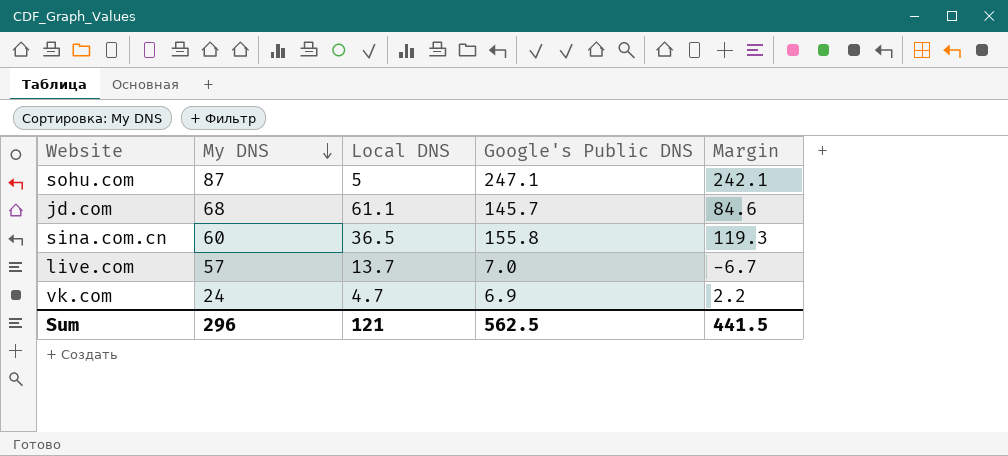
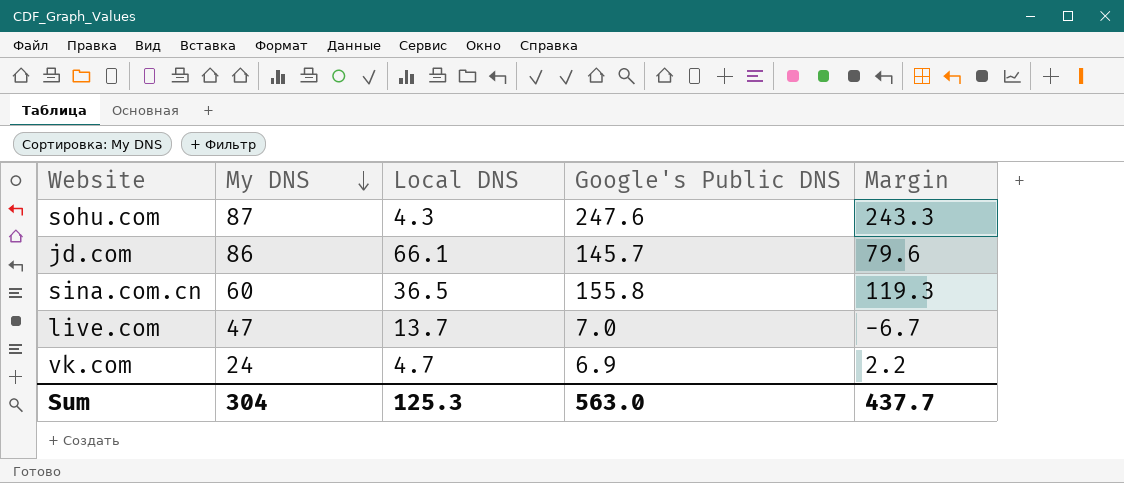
sohu.com | Local DNS: 5 -> 4.3
sohu.com | Google's Public DNS: 247.1 -> 247.6
sohu.com | Margin: 242.1 -> 243.3
jd.com | My DNS: 68 -> 86
jd.com | Local DNS: 61.1 -> 66.1
jd.com | Margin: 84.6 -> 79.6
live.com | My DNS: 57 -> 47
Sum | My DNS: 296 -> 304
Sum | Local DNS: 121 -> 125.3
Sum | Google's Public DNS: 562.5 -> 563.0
Sum | Margin: 441.5 -> 437.7

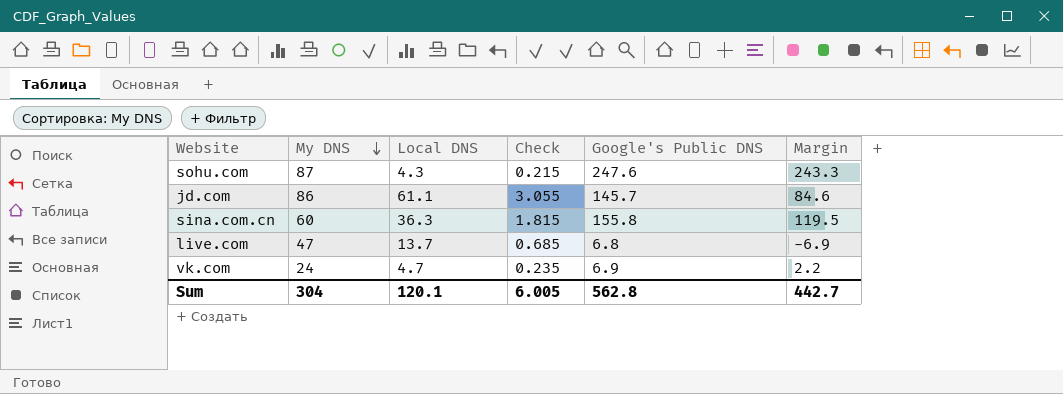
column Check | formula: none -> [Local DNS] * 0.05
jd.com | Local DNS: 66.1 -> 61.1
jd.com | Margin: 79.6 -> 84.6
sina.com.cn | Local DNS: 36.5 -> 36.3
sina.com.cn | Margin: 119.3 -> 119.5
live.com | Google's Public DNS: 7.0 -> 6.8
live.com | Margin: -6.7 -> -6.9
Sum | Local DNS: 125.3 -> 120.1
Sum | Google's Public DNS: 563.0 -> 562.8
Sum | Margin: 437.7 -> 442.7

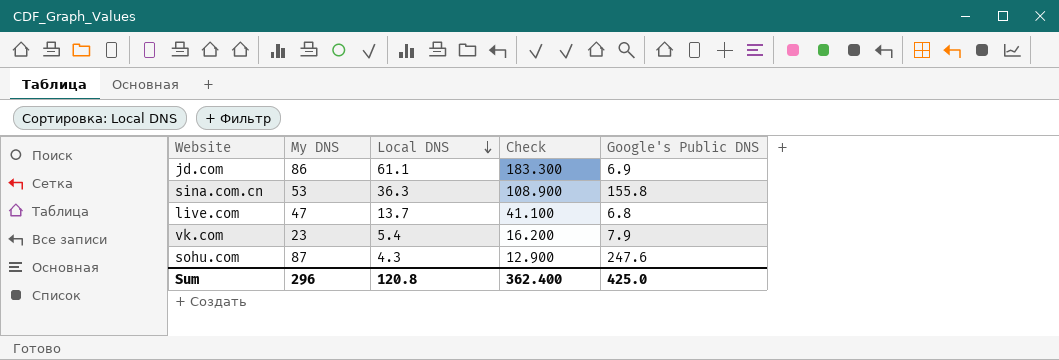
row order: My DNS descending -> Local DNS descending
column Margin | formula: [Google's Public DNS] - [Local DNS] -> none
column Check | formula: [Local DNS] * 0.05 -> [Local DNS] * 3
jd.com | Google's Public DNS: 145.7 -> 6.9
sina.com.cn | My DNS: 60 -> 53
vk.com | My DNS: 24 -> 23
vk.com | Local DNS: 4.7 -> 5.4
vk.com | Google's Public DNS: 6.9 -> 7.9
Sum | My DNS: 304 -> 296
Sum | Local DNS: 120.1 -> 120.8
Sum | Check: 6.005 -> 362.400
Sum | Google's Public DNS: 562.8 -> 425.0

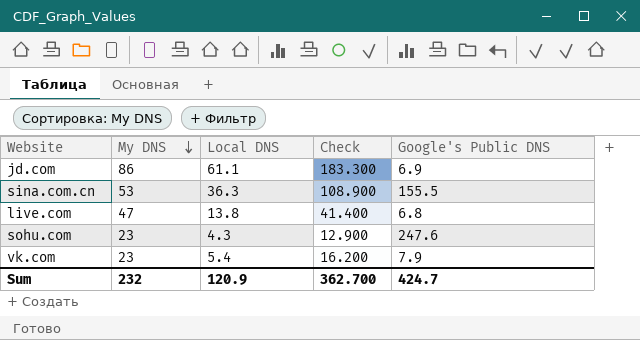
row order: Local DNS descending -> My DNS descending
sina.com.cn | Google's Public DNS: 155.8 -> 155.5
live.com | Local DNS: 13.7 -> 13.8
live.com | Check: 41.100 -> 41.400
sohu.com | My DNS: 87 -> 23
Sum | My DNS: 296 -> 232
Sum | Local DNS: 120.8 -> 120.9
Sum | Check: 362.400 -> 362.700
Sum | Google's Public DNS: 425.0 -> 424.7

